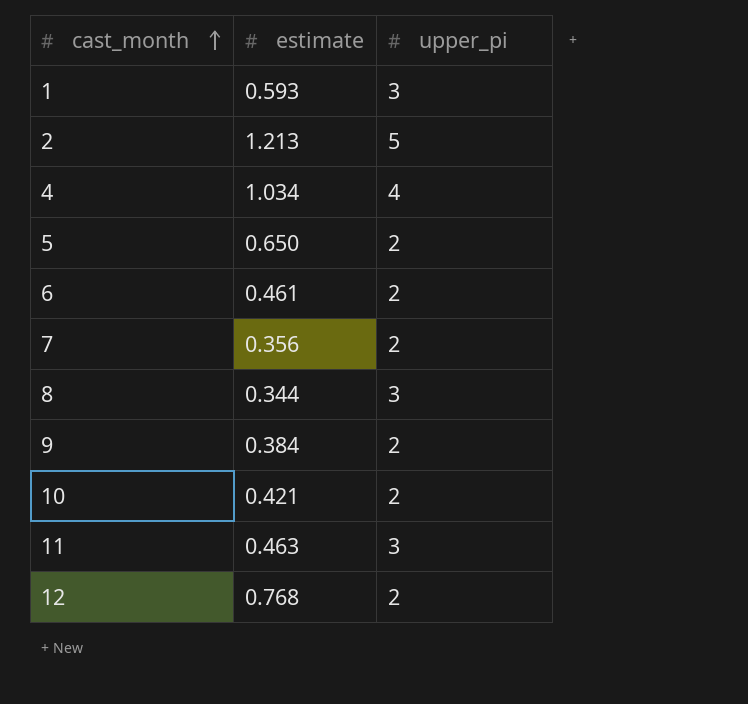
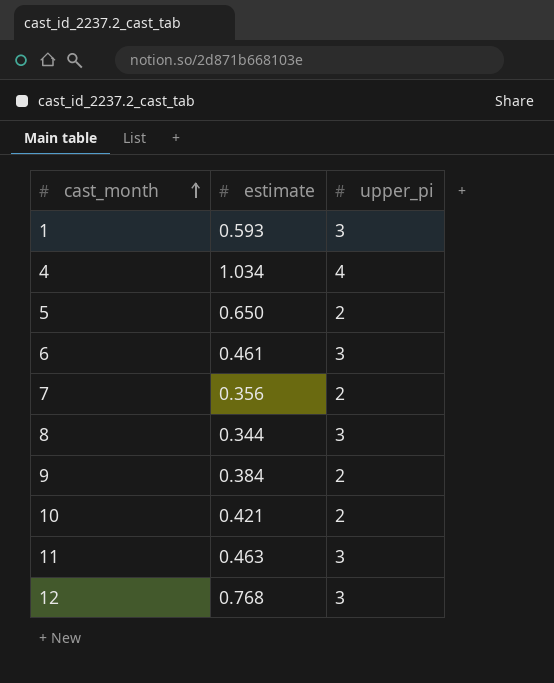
row 2: 1.213 | 5 -> none
6 | upper_pi: 2 -> 3
12 | upper_pi: 2 -> 3

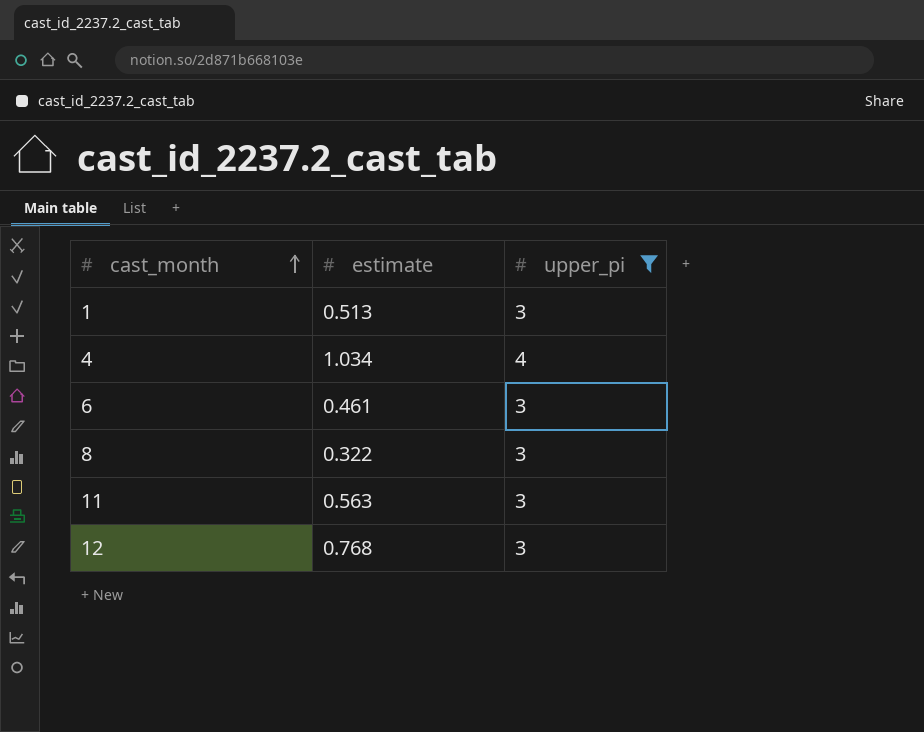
filter: none -> upper_pi != 2
1 | estimate: 0.593 -> 0.513
8 | estimate: 0.344 -> 0.322
11 | estimate: 0.463 -> 0.563

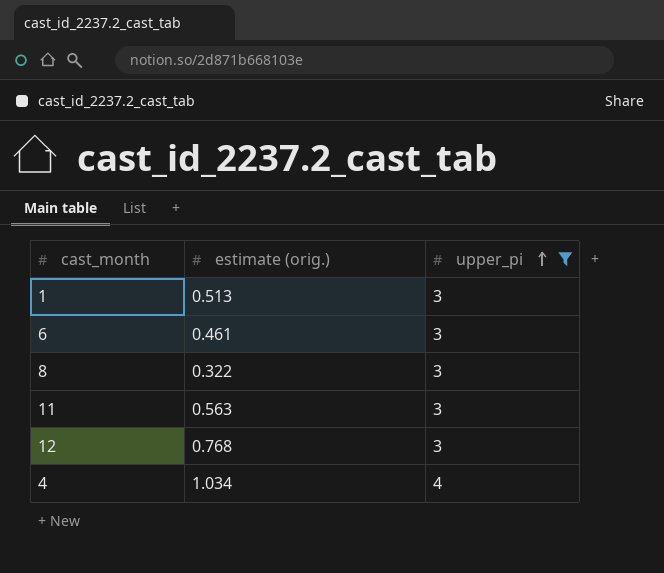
row order: cast_month ascending -> upper_pi ascending
column name: estimate -> estimate (orig.)

